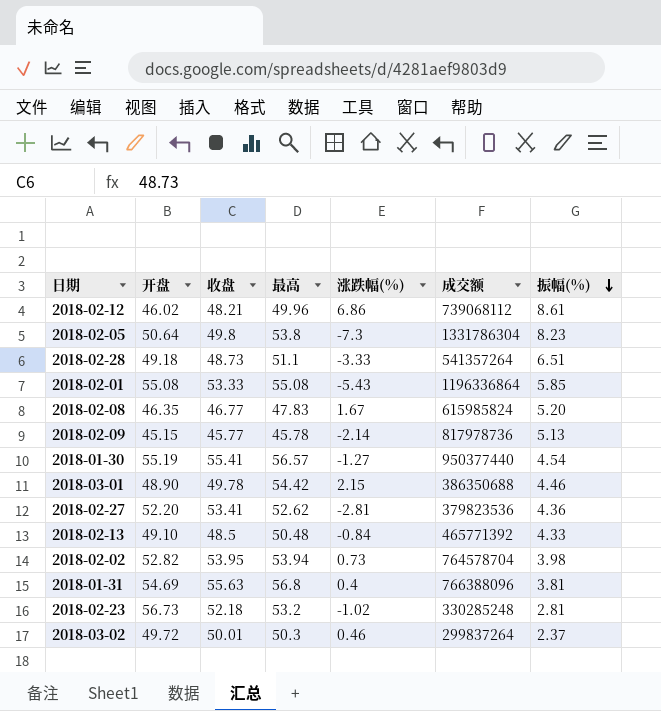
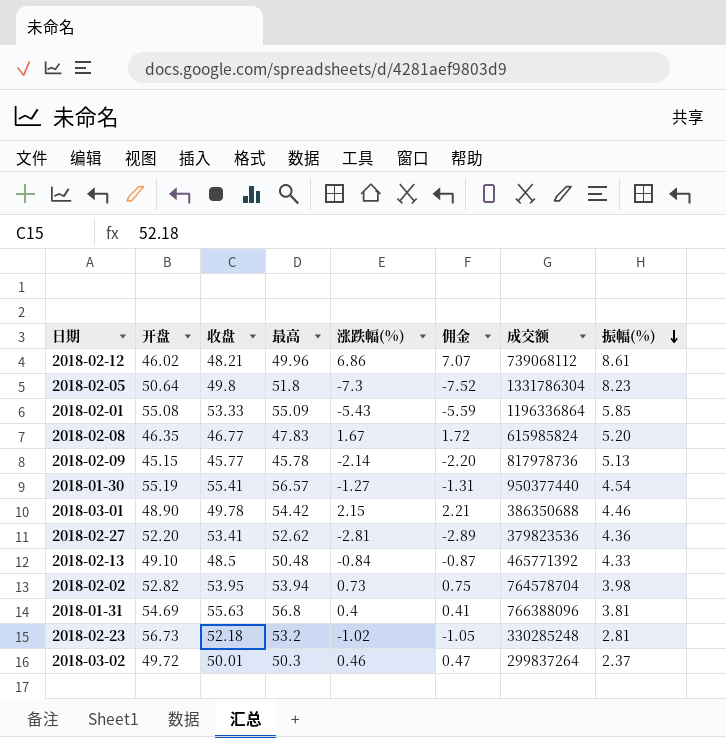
column 佣金 | formula: none -> [涨跌幅(%)] * 1.03
row 2018-02-28: 49.18 | 48.73 | 51.1 | -3.33 | 541357264 | 6.51 -> none
2018-02-05 | 最高: 53.8 -> 51.8
2018-02-01 | 最高: 55.08 -> 55.09

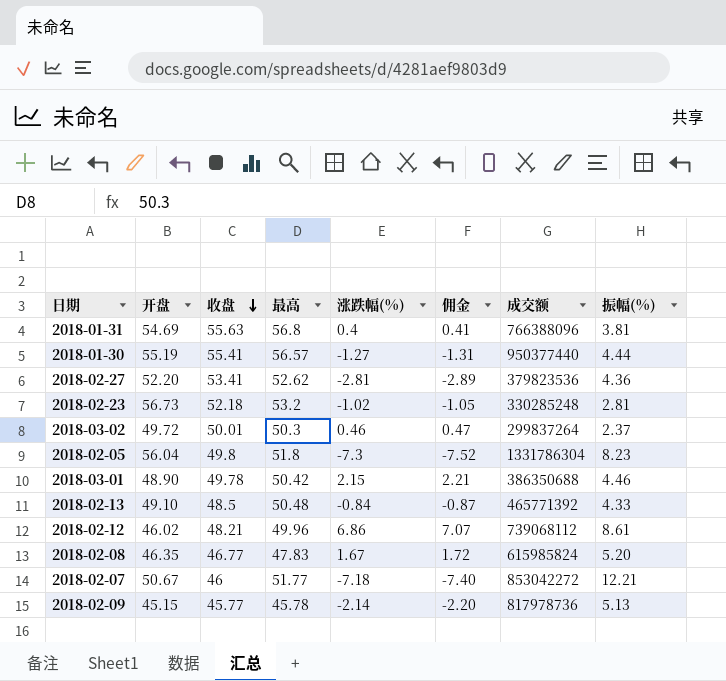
row order: 振幅(%) descending -> 收盘 descending
row 2018-02-01: 55.08 | 53.33 | 55.09 | -5.43 | -5.59 | 1196336864 | 5.85 -> none
row 2018-02-02: 52.82 | 53.95 | 53.94 | 0.73 | 0.75 | 764578704 | 3.98 -> none
2018-01-30 | 振幅(%): 4.54 -> 4.44
2018-02-05 | 开盘: 50.64 -> 56.04
2018-03-01 | 最高: 54.42 -> 50.42
row 2018-02-07: none -> 50.67 | 46 | 51.77 | -7.18 | -7.40 | 853042272 | 12.21

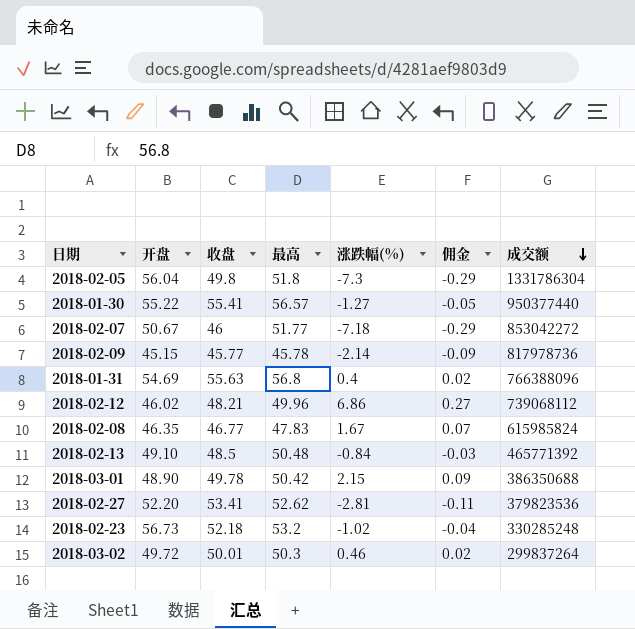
row order: 收盘 descending -> 成交额 descending
column 振幅(%) | position: 8 -> none
column 佣金 | formula: [涨跌幅(%)] * 1.03 -> [涨跌幅(%)] * 0.04
2018-01-30 | 开盘: 55.19 -> 55.22

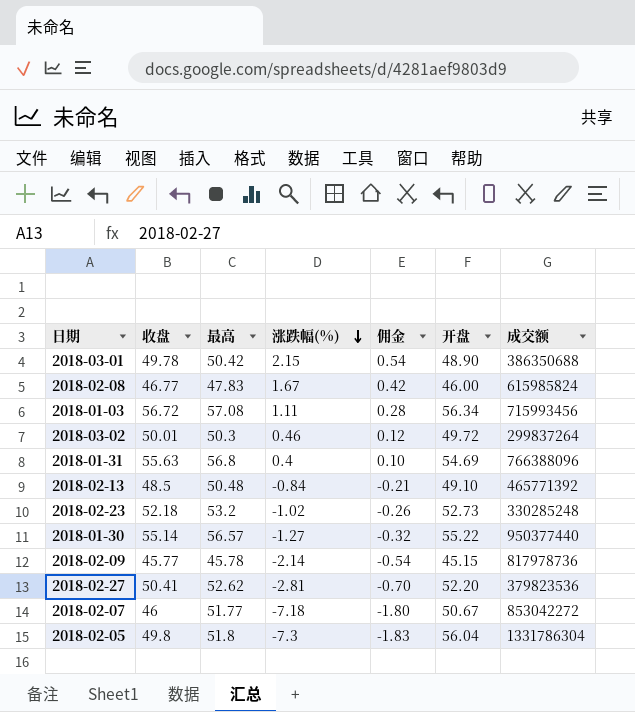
row order: 成交额 descending -> 涨跌幅(%) descending
column 佣金 | formula: [涨跌幅(%)] * 0.04 -> [涨跌幅(%)] * 0.25
column 开盘 | position: 2 -> 6
row 2018-02-12: 46.02 | 48.21 | 49.96 | 6.86 | 0.27 | 739068112 -> none
2018-02-08 | 开盘: 46.35 -> 46.00
row 2018-01-03: none -> 56.72 | 57.08 | 1.11 | 0.28 | 56.34 | 715993456
2018-02-23 | 开盘: 56.73 -> 52.73
2018-01-30 | 收盘: 55.41 -> 55.14
2018-02-27 | 收盘: 53.41 -> 50.41

